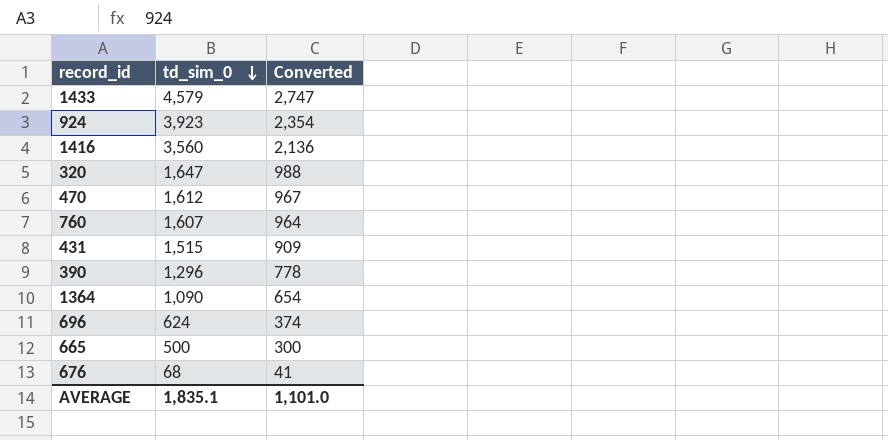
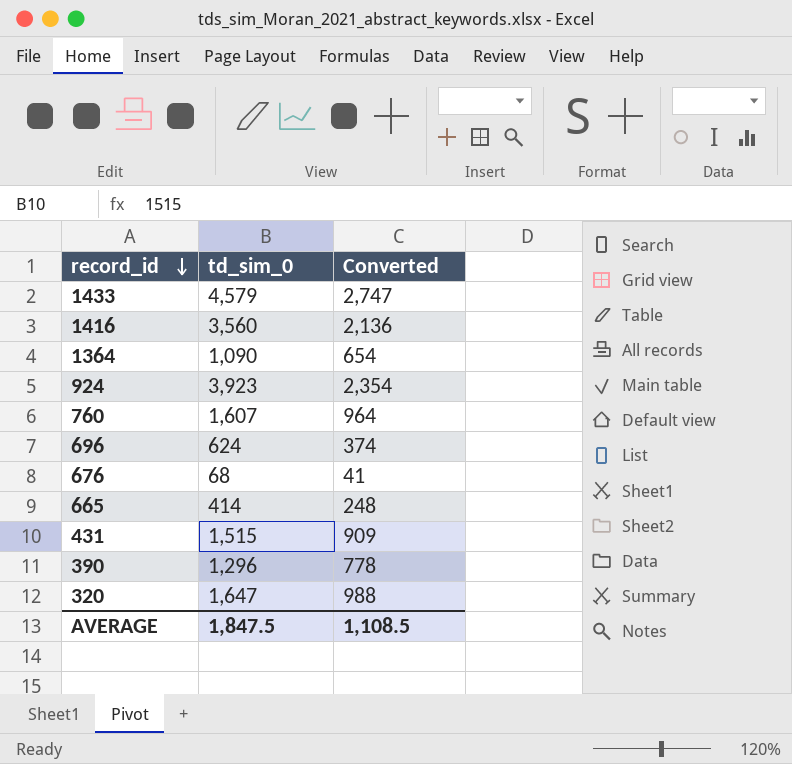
row order: td_sim_0 descending -> record_id descending
row 470: 1,612 | 967 -> none
665 | td_sim_0: 500 -> 414
665 | Converted: 300 -> 248
AVERAGE | td_sim_0: 1,835.1 -> 1,847.5
AVERAGE | Converted: 1,101.0 -> 1,108.5

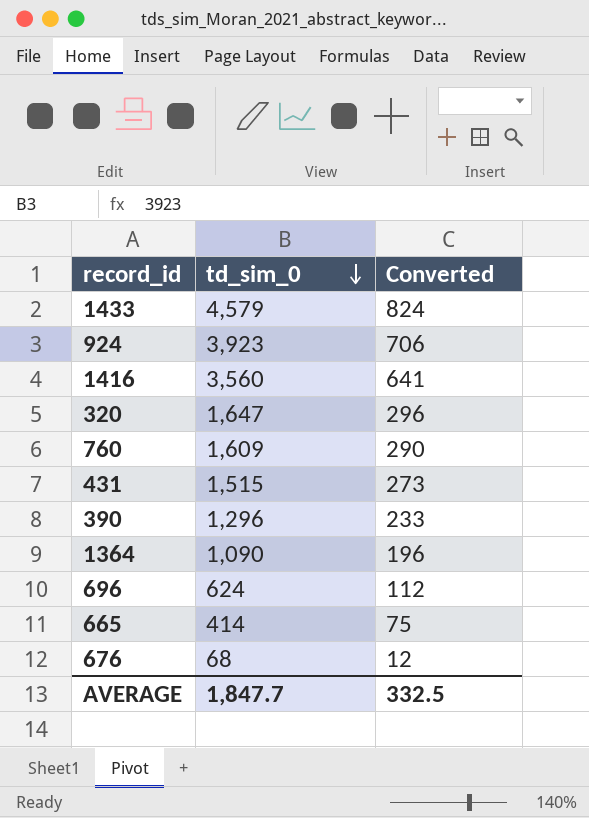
row order: record_id descending -> td_sim_0 descending
column Converted | formula: [td_sim_0] * 0.6 -> [td_sim_0] * 0.18
760 | td_sim_0: 1,607 -> 1,609
AVERAGE | td_sim_0: 1,847.5 -> 1,847.7
AVERAGE | Converted: 1,108.5 -> 332.5

